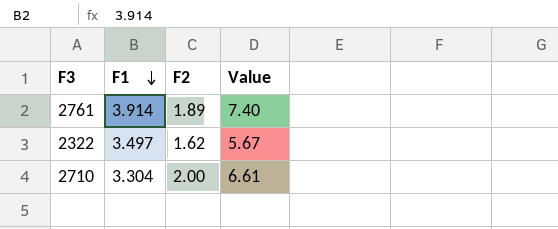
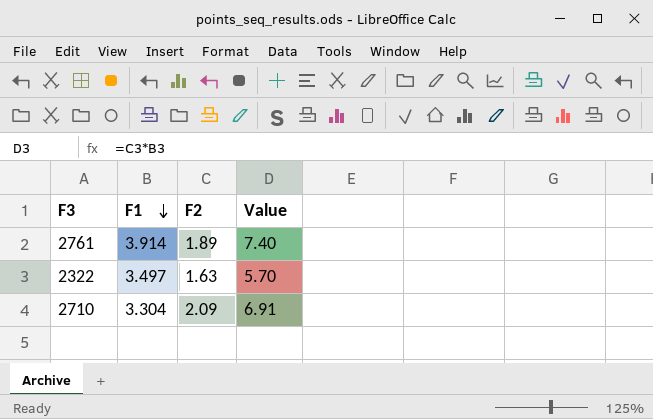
2322 | F2: 1.62 -> 1.63
2322 | Value: 5.67 -> 5.70
2710 | F2: 2.00 -> 2.09
2710 | Value: 6.61 -> 6.91

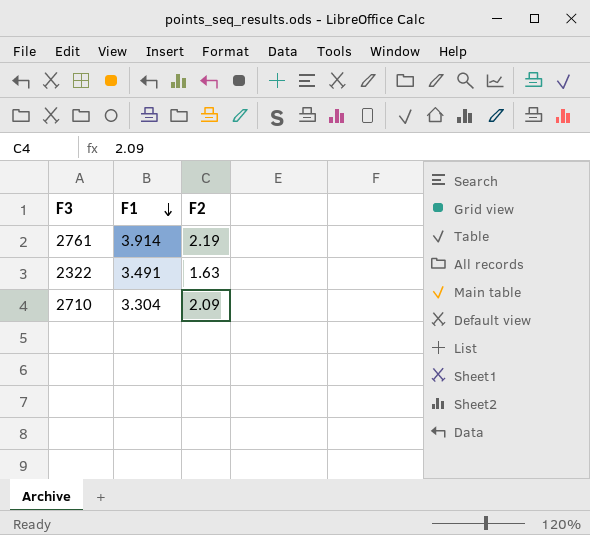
column Value | formula: [F1] * [F2] -> none
2761 | F2: 1.89 -> 2.19
2322 | F1: 3.497 -> 3.491

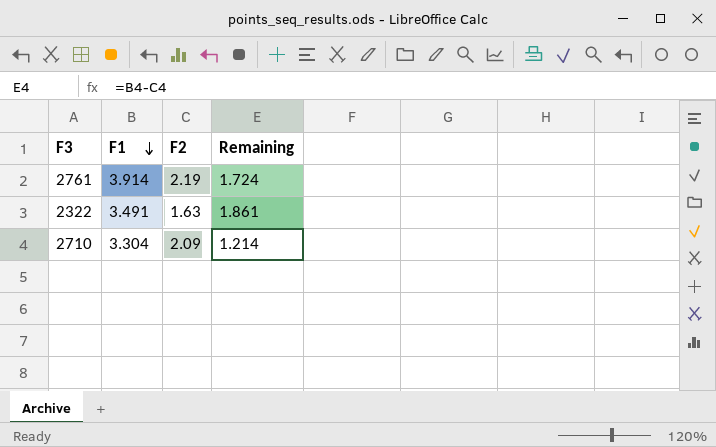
column Remaining | formula: none -> [F1] - [F2]

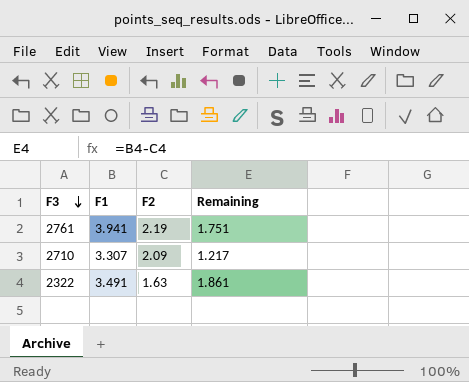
row order: F1 descending -> F3 descending
2761 | F1: 3.914 -> 3.941
2761 | Remaining: 1.724 -> 1.751
2710 | F1: 3.304 -> 3.307
2710 | Remaining: 1.214 -> 1.217

